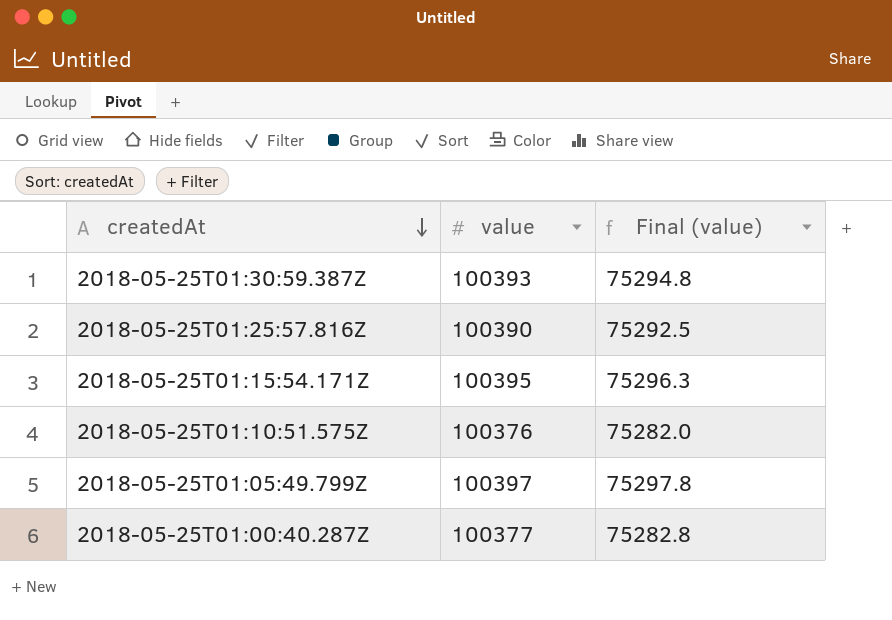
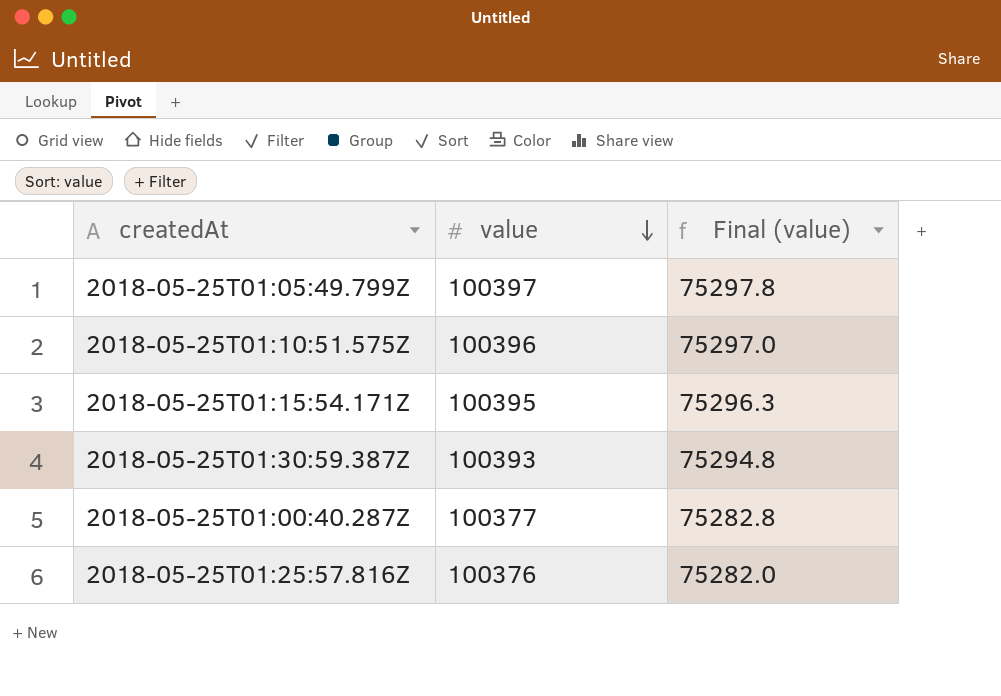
row order: createdAt descending -> value descending
2018-05-25T01:10:51.575Z | value: 100376 -> 100396
2018-05-25T01:10:51.575Z | Final (value): 75282.0 -> 75297.0
2018-05-25T01:25:57.816Z | value: 100390 -> 100376
2018-05-25T01:25:57.816Z | Final (value): 75292.5 -> 75282.0

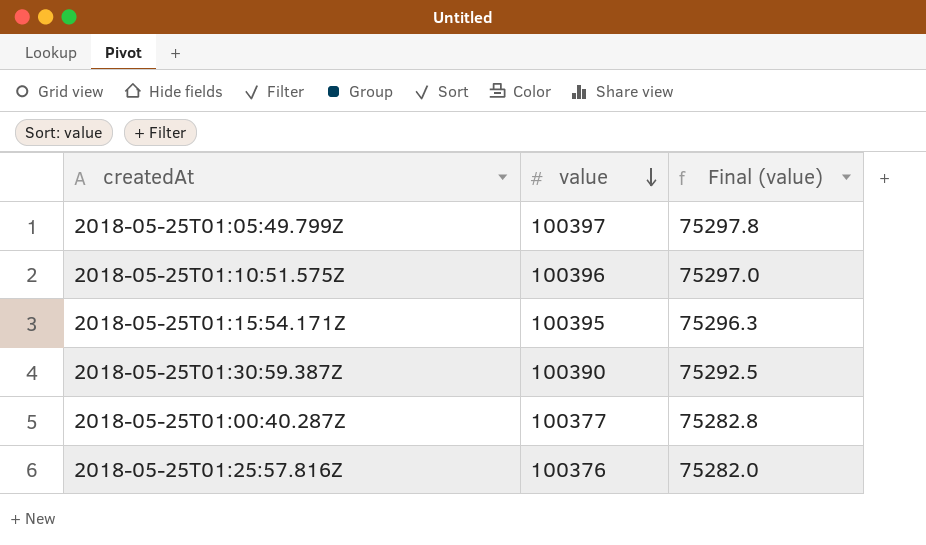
2018-05-25T01:30:59.387Z | value: 100393 -> 100390
2018-05-25T01:30:59.387Z | Final (value): 75294.8 -> 75292.5

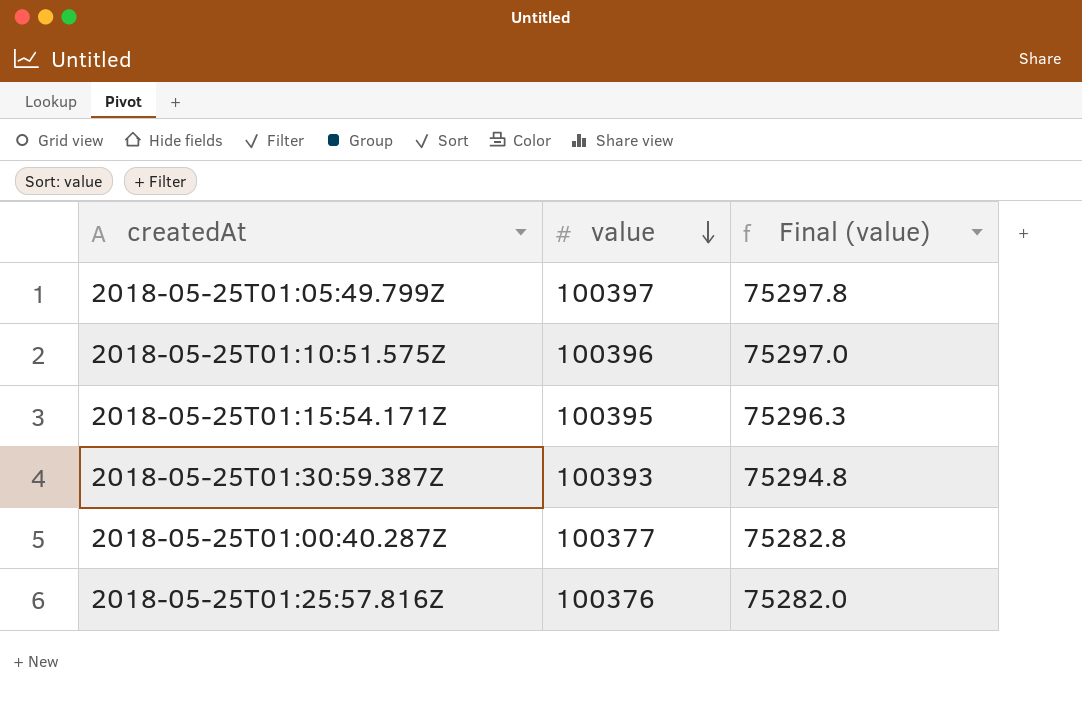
2018-05-25T01:30:59.387Z | value: 100390 -> 100393
2018-05-25T01:30:59.387Z | Final (value): 75292.5 -> 75294.8

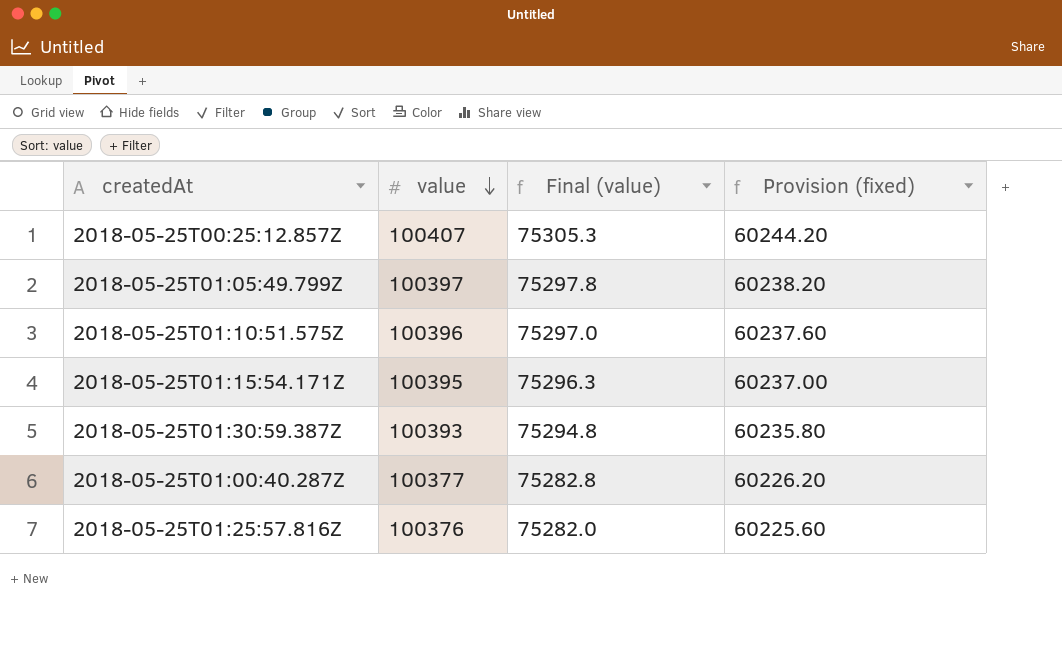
column Provision (fixed) | formula: none -> [value] * 0.6
row 2018-05-25T00:25:12.857Z: none -> 100407 | 75305.3 | 60244.20

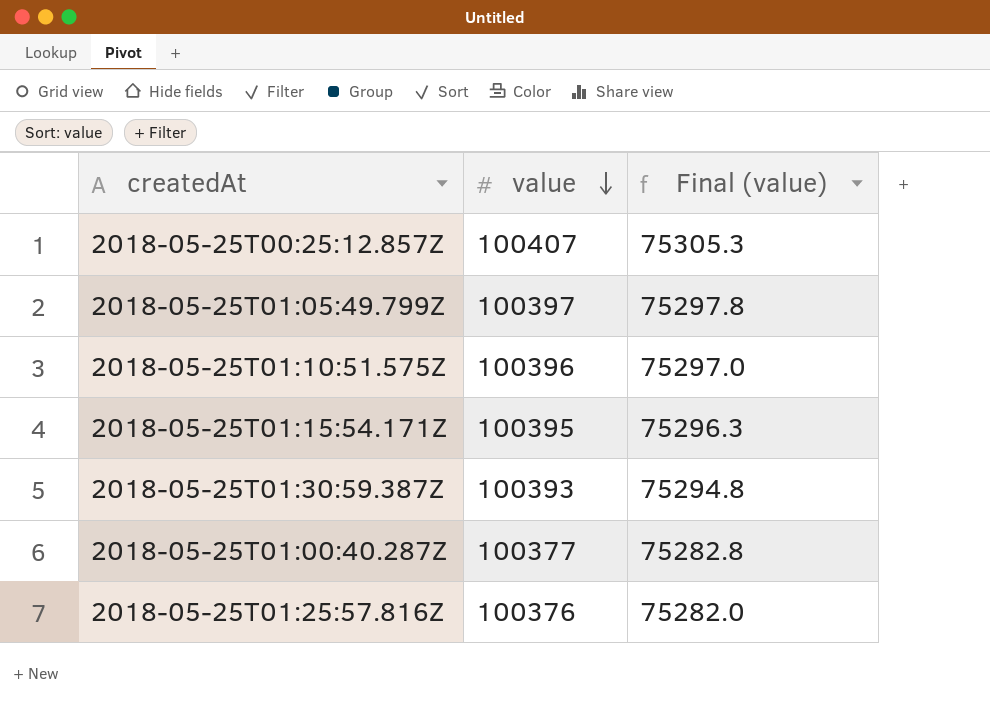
column Provision (fixed) | formula: [value] * 0.6 -> none

